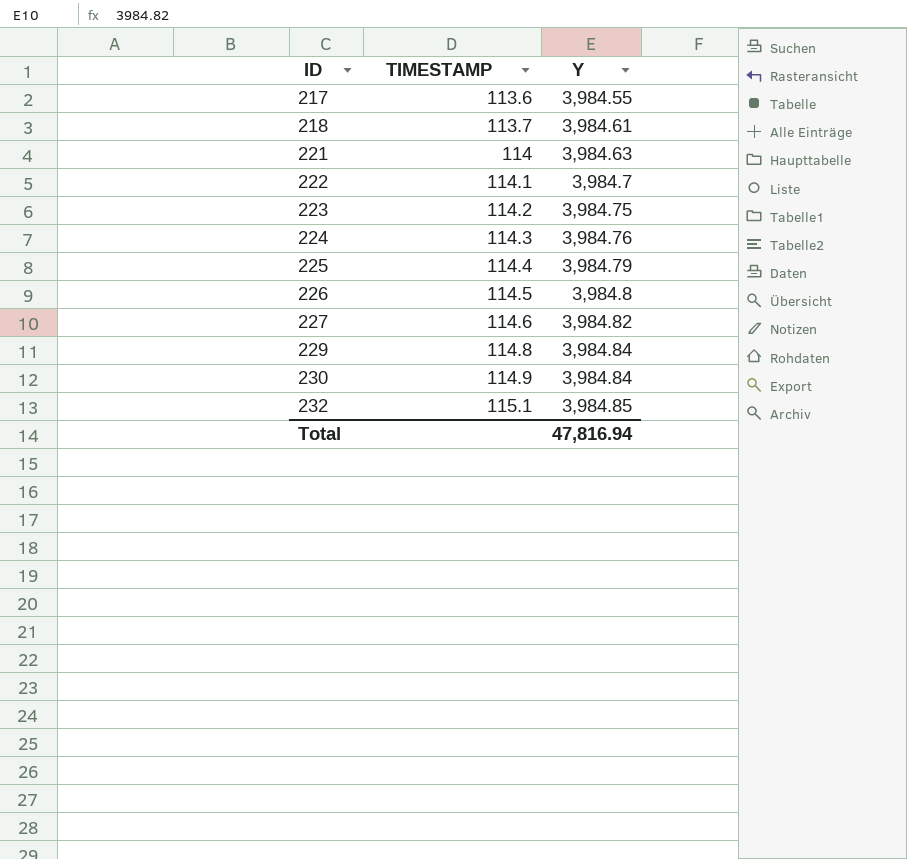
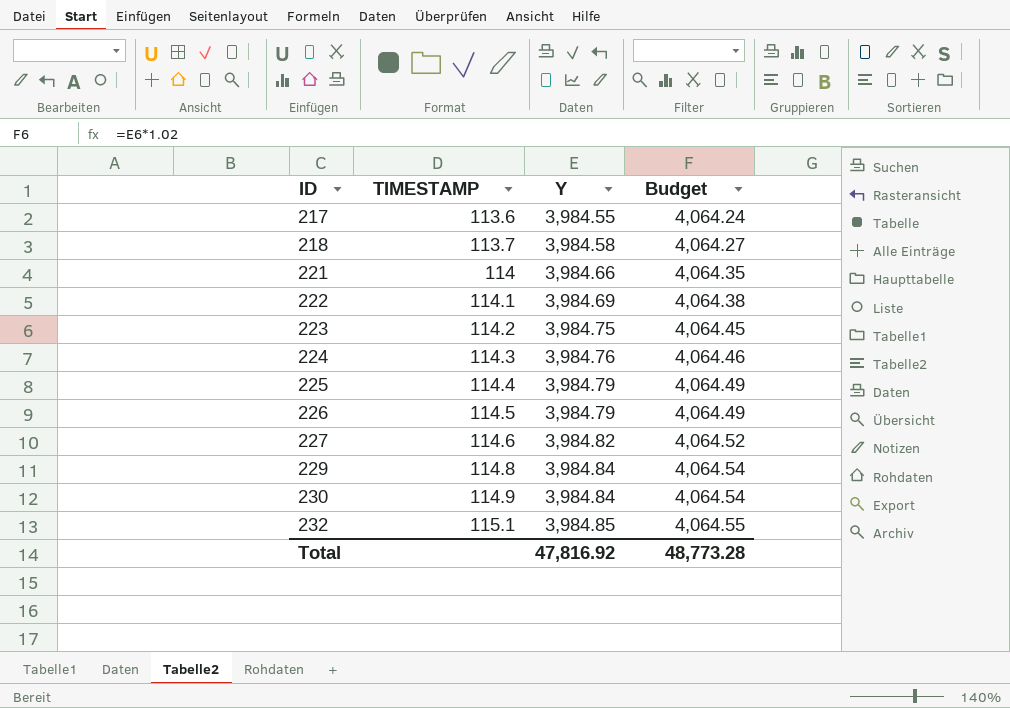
column Budget | formula: none -> [Y] * 1.02
218 | Y: 3,984.61 -> 3,984.58
221 | Y: 3,984.63 -> 3,984.66
222 | Y: 3,984.7 -> 3,984.69
226 | Y: 3,984.8 -> 3,984.79
Total | Y: 47,816.94 -> 47,816.92

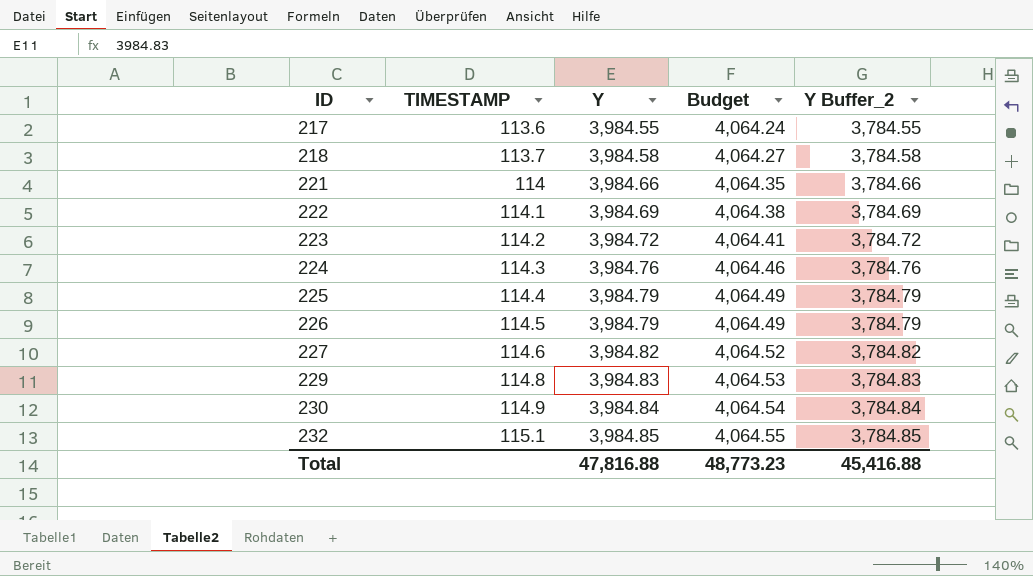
column Y Buffer_2 | formula: none -> [Y] - 200
223 | Y: 3,984.75 -> 3,984.72
223 | Budget: 4,064.45 -> 4,064.41
229 | Y: 3,984.84 -> 3,984.83
229 | Budget: 4,064.54 -> 4,064.53
Total | Y: 47,816.92 -> 47,816.88
Total | Budget: 48,773.28 -> 48,773.23

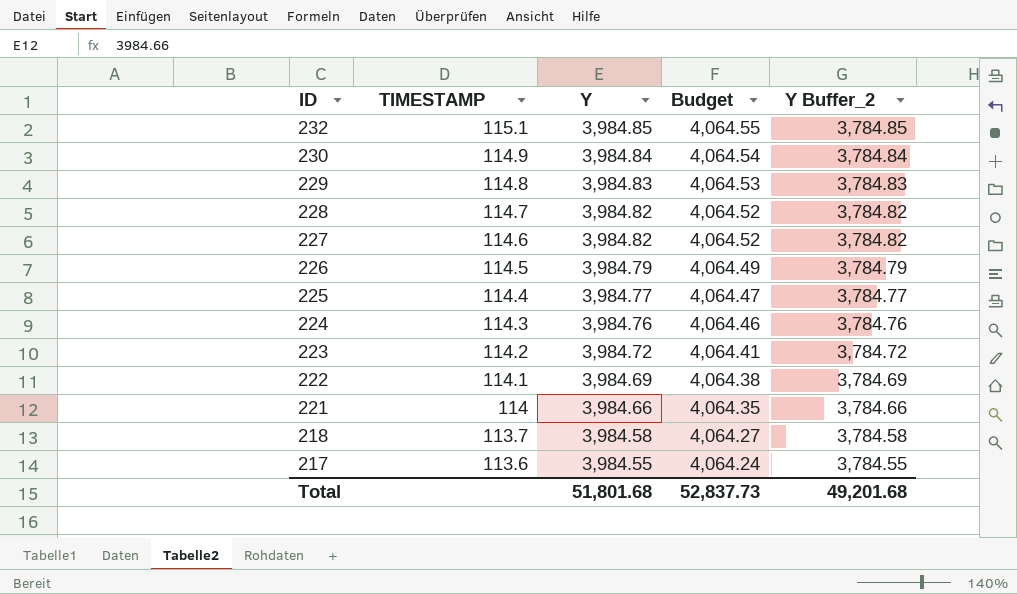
row order: ID ascending -> ID descending
row 228: none -> 114.7 | 3,984.82 | 4,064.52 | 3,784.82
225 | Y: 3,984.79 -> 3,984.77
225 | Budget: 4,064.49 -> 4,064.47
225 | Y Buffer_2: 3,784.79 -> 3,784.77
Total | Y: 47,816.88 -> 51,801.68
Total | Budget: 48,773.23 -> 52,837.73
Total | Y Buffer_2: 45,416.88 -> 49,201.68

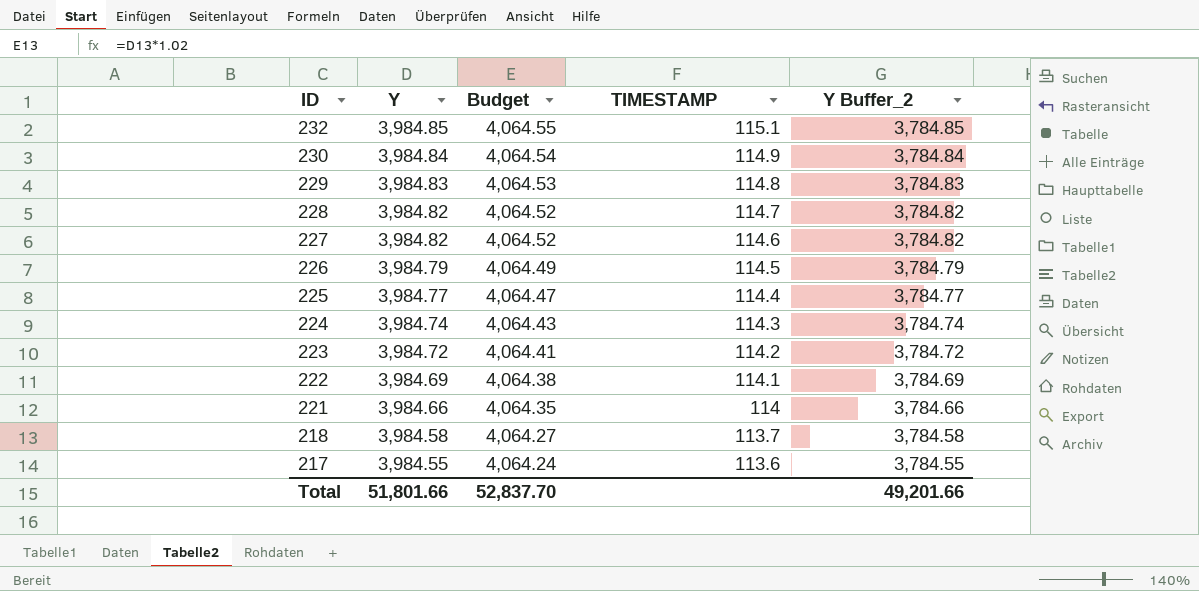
column TIMESTAMP | position: 2 -> 4
224 | Y: 3,984.76 -> 3,984.74
224 | Budget: 4,064.46 -> 4,064.43
224 | Y Buffer_2: 3,784.76 -> 3,784.74
Total | Y: 51,801.68 -> 51,801.66
Total | Budget: 52,837.73 -> 52,837.70
Total | Y Buffer_2: 49,201.68 -> 49,201.66

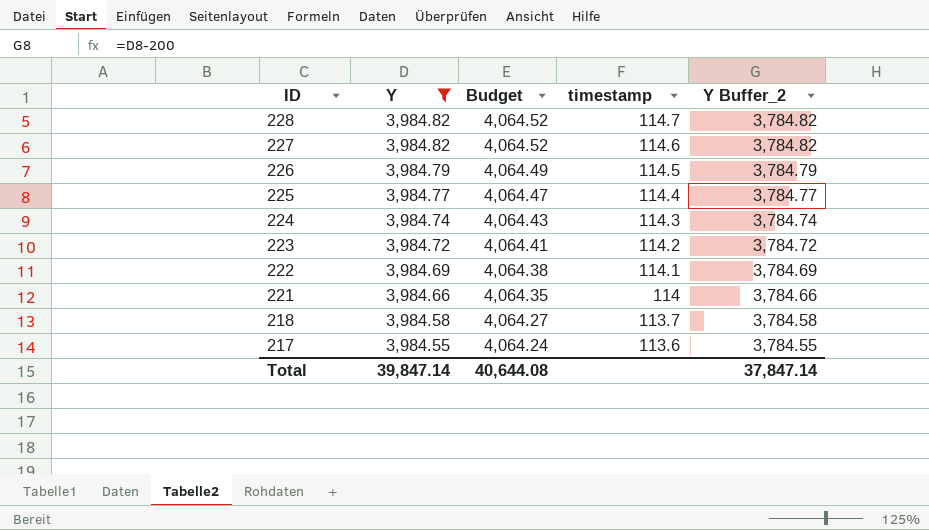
filter: none -> Y <= 3,984.82
column name: TIMESTAMP -> timestamp
Total | Y: 51,801.66 -> 39,847.14
Total | Budget: 52,837.70 -> 40,644.08
Total | Y Buffer_2: 49,201.66 -> 37,847.14

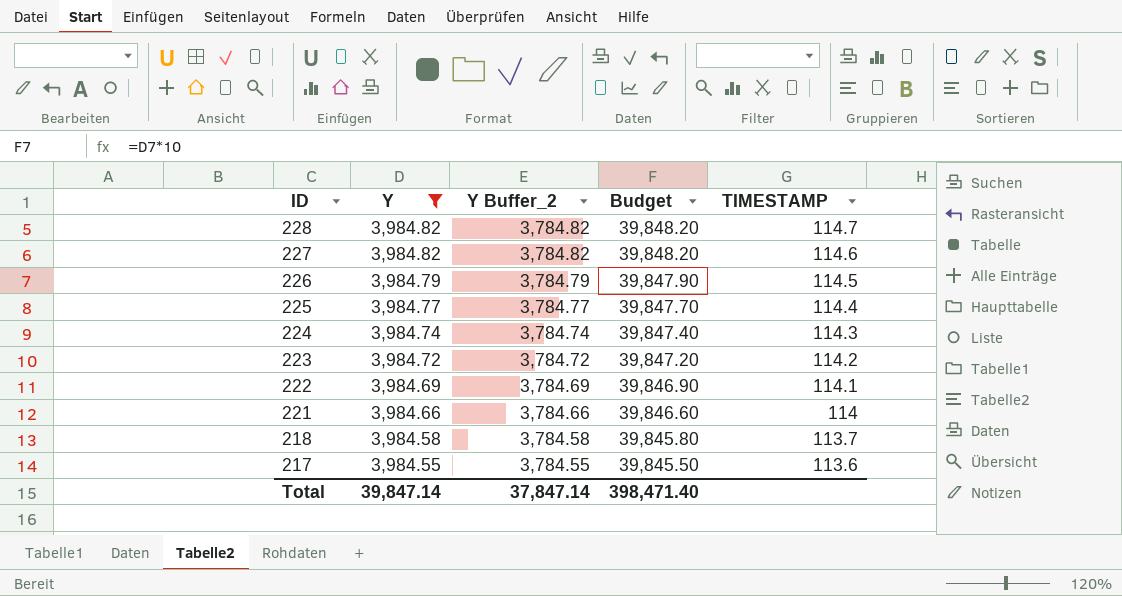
column Y Buffer_2 | position: 5 -> 3
column Budget | formula: [Y] * 1.02 -> [Y] * 10
column name: timestamp -> TIMESTAMP
Total | Budget: 40,644.08 -> 398,471.40

